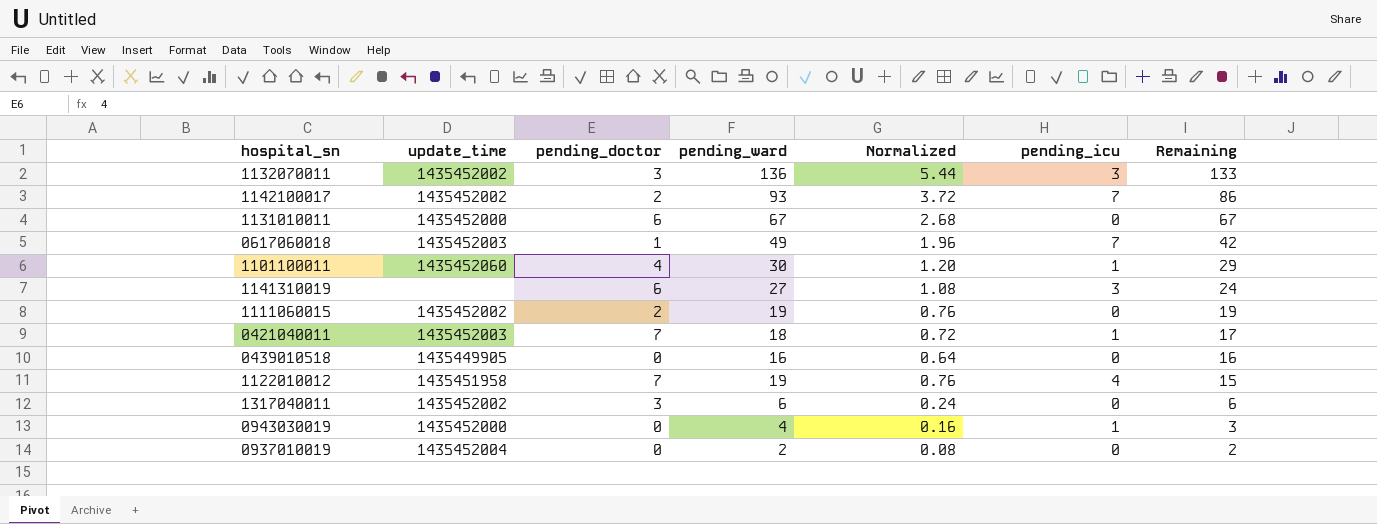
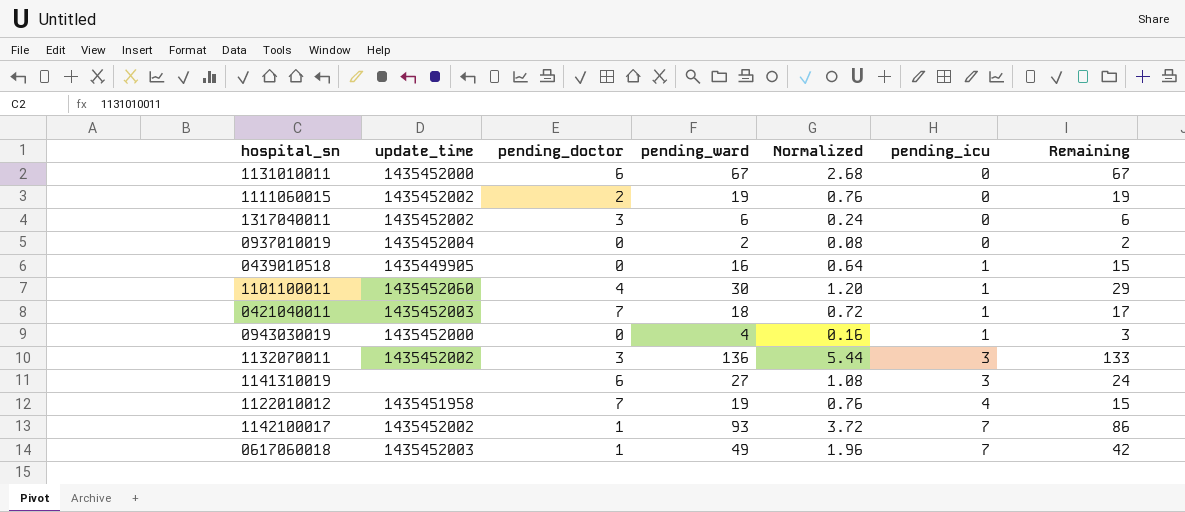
row order: Remaining descending -> pending_icu ascending
0439010518 | pending_icu: 0 -> 1
0439010518 | Remaining: 16 -> 15
1142100017 | pending_doctor: 2 -> 1

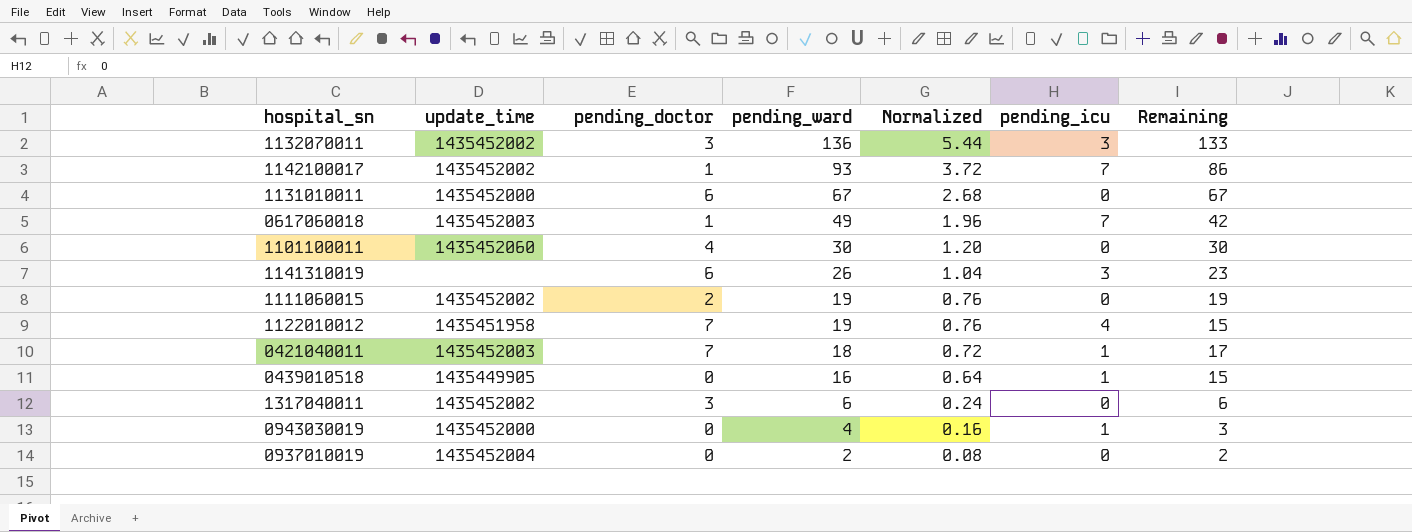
row order: pending_icu ascending -> pending_ward descending
1101100011 | pending_icu: 1 -> 0
1101100011 | Remaining: 29 -> 30
1141310019 | pending_ward: 27 -> 26
1141310019 | Normalized: 1.08 -> 1.04
1141310019 | Remaining: 24 -> 23

